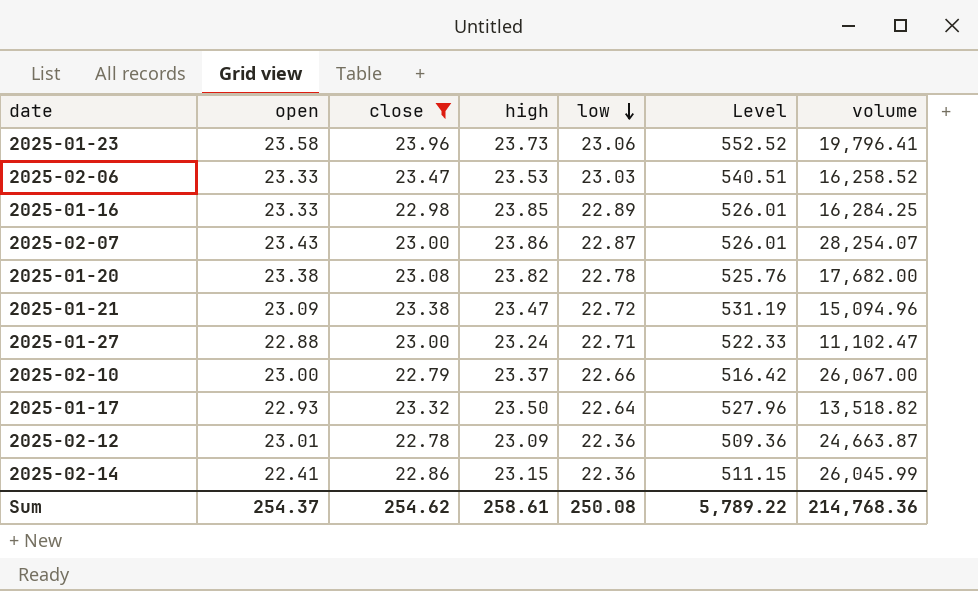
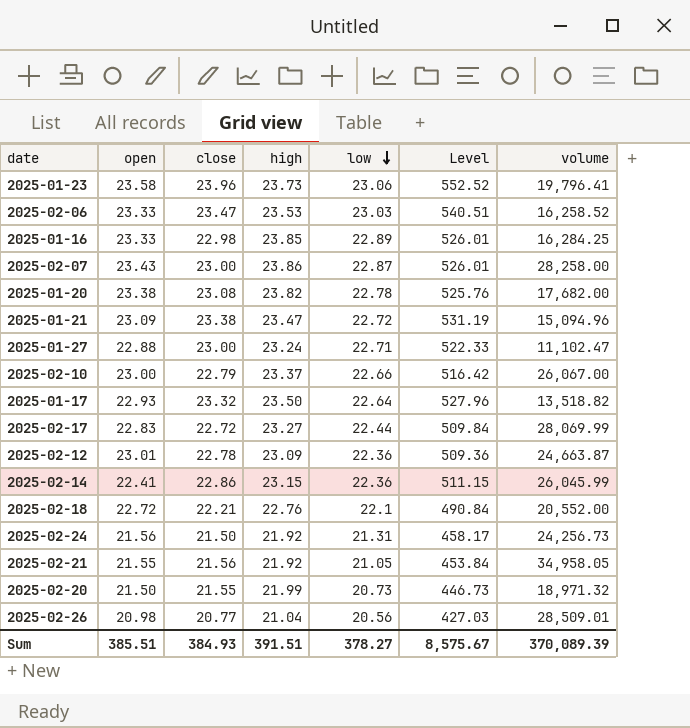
filter: close >= 22.78 -> none
2025-02-07 | volume: 28,254.07 -> 28,258.00
Sum | open: 254.37 -> 385.51
Sum | close: 254.62 -> 384.93
Sum | high: 258.61 -> 391.51
Sum | low: 250.08 -> 378.27
Sum | Level: 5,789.22 -> 8,575.67
Sum | volume: 214,768.36 -> 370,089.39

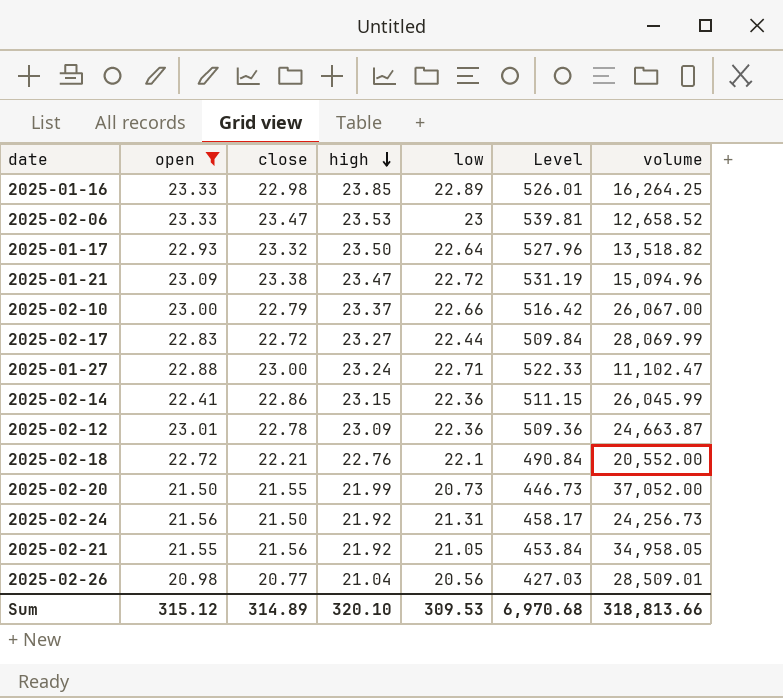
filter: none -> open <= 23.33
row order: low descending -> high descending
2025-01-16 | volume: 16,284.25 -> 16,264.25
2025-02-06 | low: 23.03 -> 23
2025-02-06 | Level: 540.51 -> 539.81
2025-02-06 | volume: 16,258.52 -> 12,658.52
2025-02-20 | volume: 18,971.32 -> 37,052.00
Sum | open: 385.51 -> 315.12
Sum | close: 384.93 -> 314.89
Sum | high: 391.51 -> 320.10
Sum | low: 378.27 -> 309.53
Sum | Level: 8,575.67 -> 6,970.68
Sum | volume: 370,089.39 -> 318,813.66

